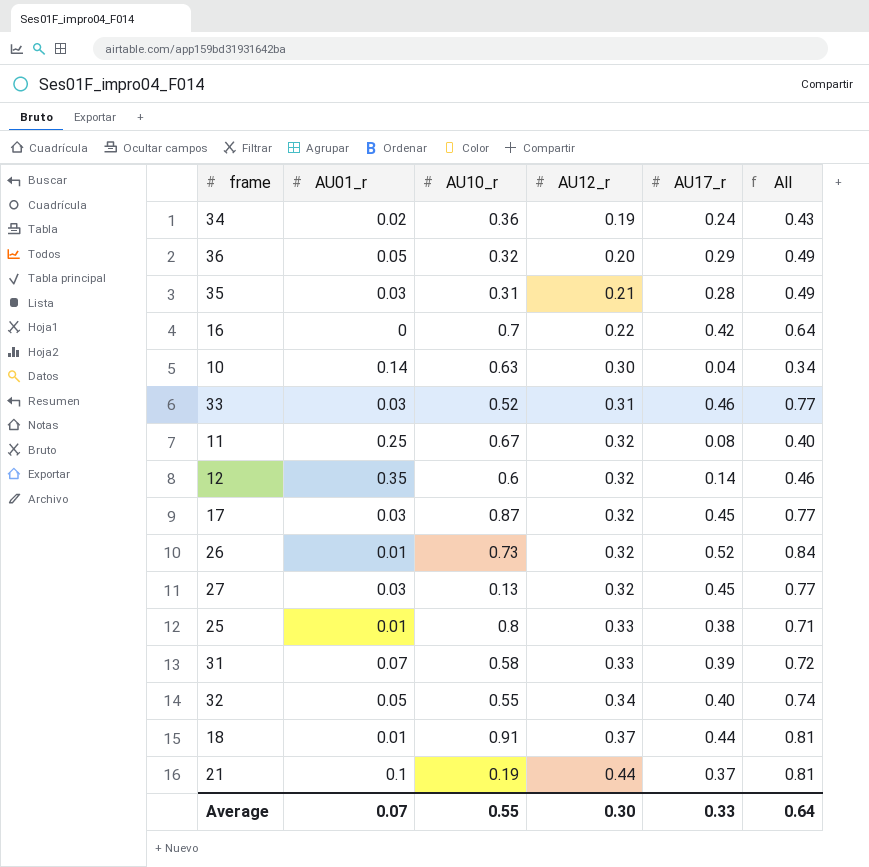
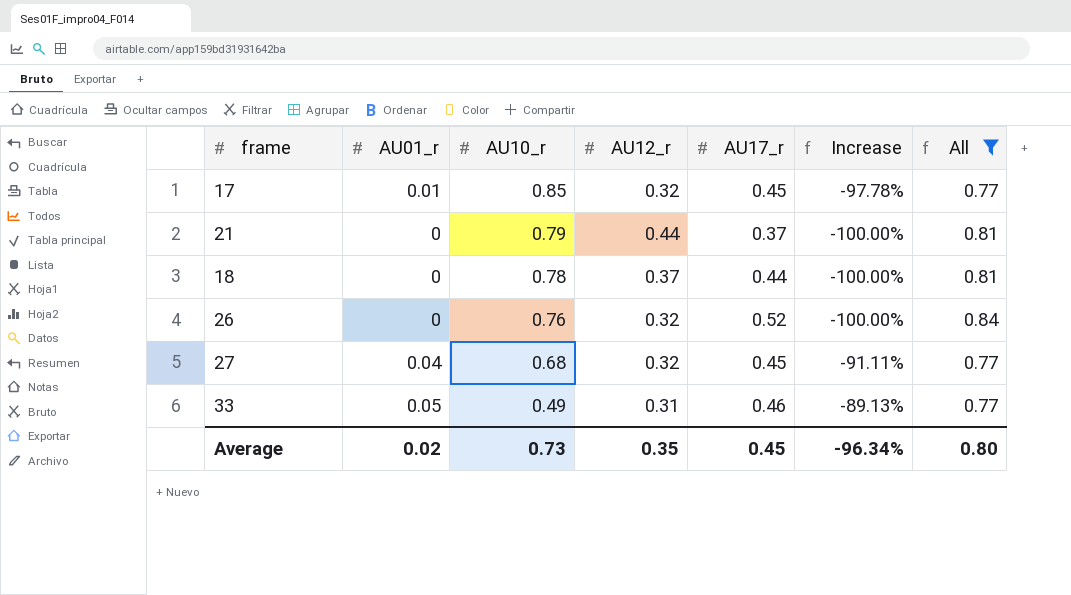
filter: none -> All >= 0.77
row order: AU12_r ascending -> AU10_r descending
column Increase | formula: none -> ([AU01_r] - [AU17_r]) / [AU17_r]
17 | AU01_r: 0.03 -> 0.01
17 | AU10_r: 0.87 -> 0.85
21 | AU01_r: 0.1 -> 0
21 | AU10_r: 0.19 -> 0.79
18 | AU01_r: 0.01 -> 0
18 | AU10_r: 0.91 -> 0.78
26 | AU01_r: 0.01 -> 0
26 | AU10_r: 0.73 -> 0.76
27 | AU01_r: 0.03 -> 0.04
27 | AU10_r: 0.13 -> 0.68
33 | AU01_r: 0.03 -> 0.05
33 | AU10_r: 0.52 -> 0.49
Average | AU01_r: 0.07 -> 0.02
Average | AU10_r: 0.55 -> 0.73
Average | AU12_r: 0.30 -> 0.35
Average | AU17_r: 0.33 -> 0.45
Average | All: 0.64 -> 0.80

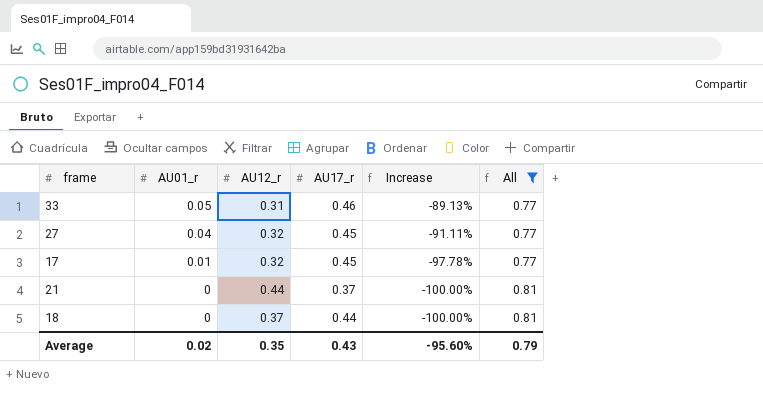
row order: AU10_r descending -> AU01_r descending
column AU10_r | position: 3 -> none
row 26: 0 | 0.76 | 0.32 | 0.52 | -100.00% | 0.84 -> none
Average | AU17_r: 0.45 -> 0.43
Average | Increase: -96.34% -> -95.60%
Average | All: 0.80 -> 0.79

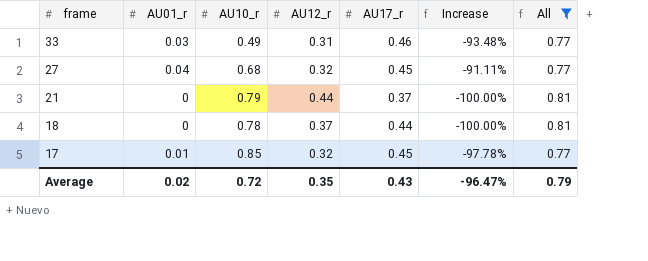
row order: AU01_r descending -> frame descending
column AU10_r | position: none -> 3
33 | AU01_r: 0.05 -> 0.03
33 | Increase: -89.13% -> -93.48%
Average | Increase: -95.60% -> -96.47%

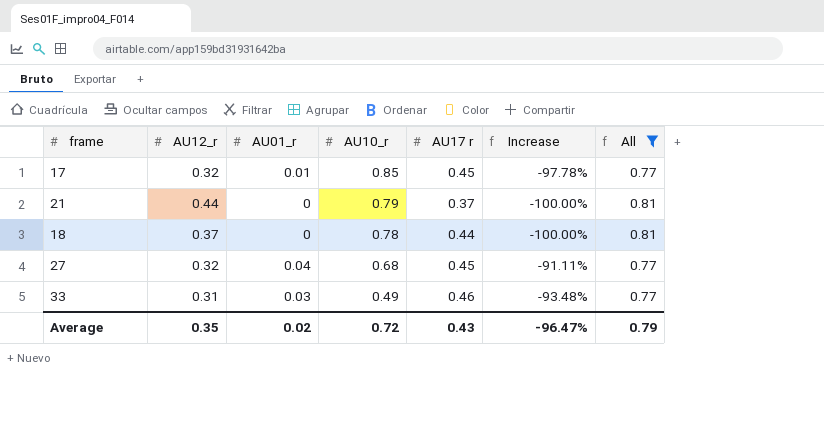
row order: frame descending -> AU10_r descending
column AU12_r | position: 4 -> 2
column name: AU17_r -> AU17 r

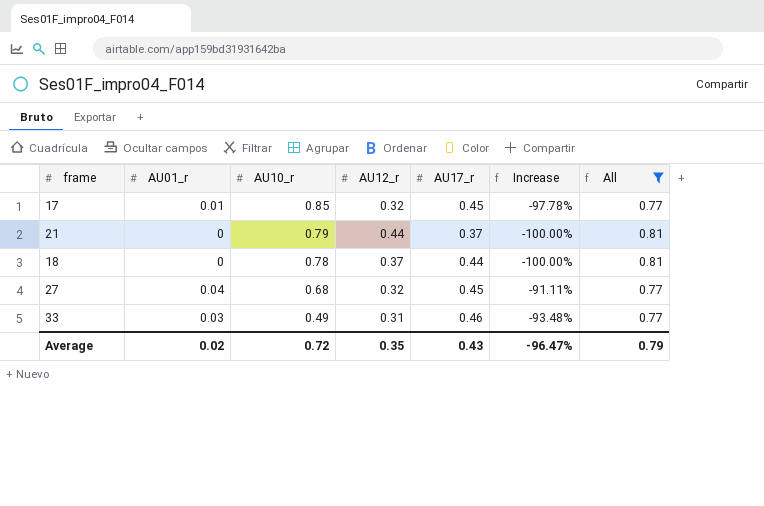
column AU12_r | position: 2 -> 4
column name: AU17 r -> AU17_r

